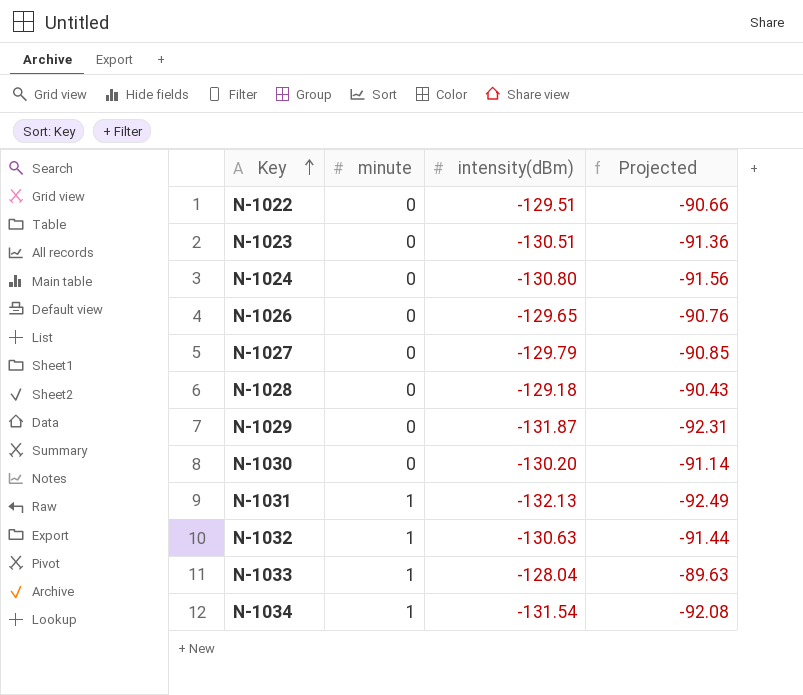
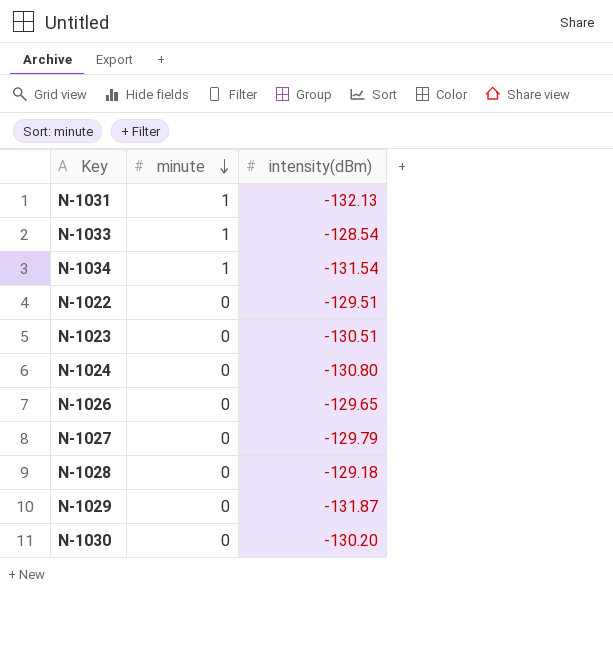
row order: Key ascending -> minute descending
column Projected | formula: [intensity(dBm)] * 0.7 -> none
row N-1032: 1 | -130.63 | -91.44 -> none
N-1033 | intensity(dBm): -128.04 -> -128.54

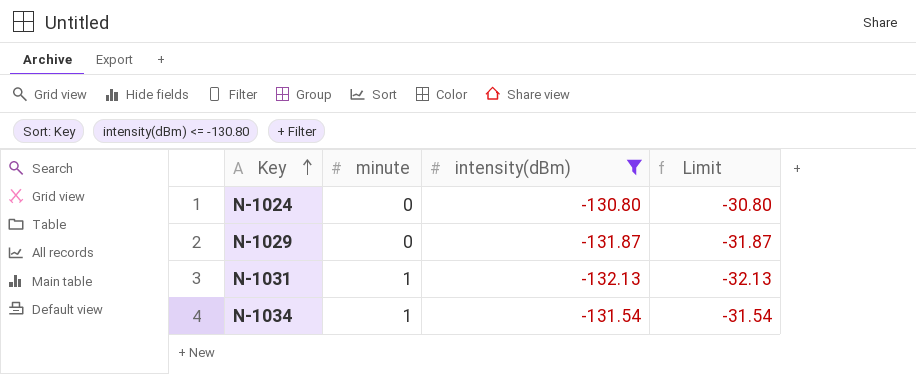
filter: none -> intensity(dBm) <= -130.80
row order: minute descending -> Key ascending
column Limit | formula: none -> [intensity(dBm)] + 100

